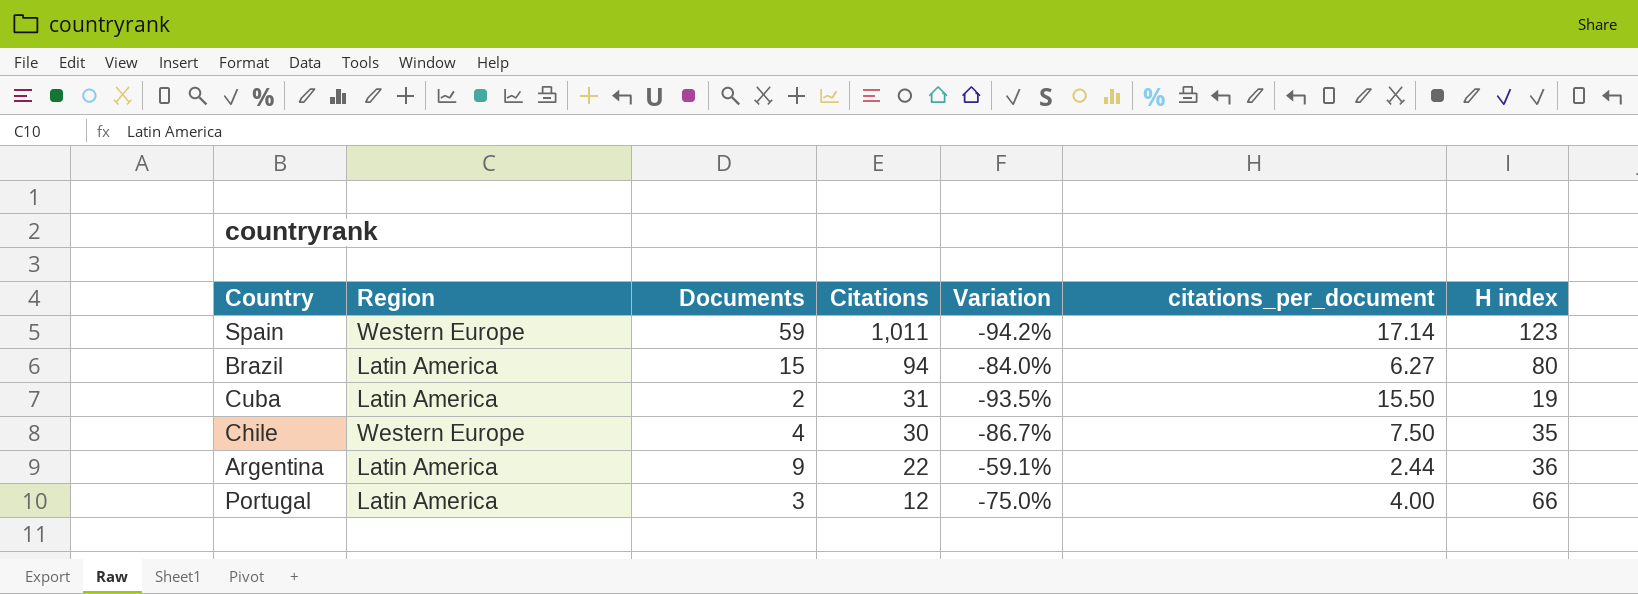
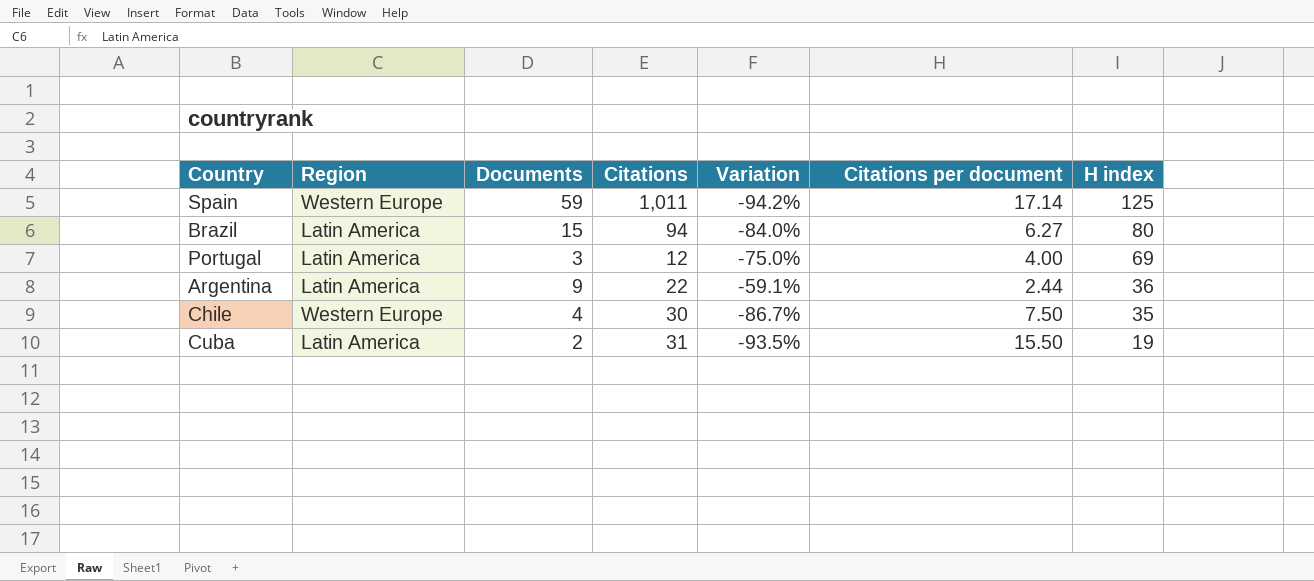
row order: Citations descending -> H index descending
column name: citations_per_document -> Citations per document
Spain | H index: 123 -> 125
Portugal | H index: 66 -> 69

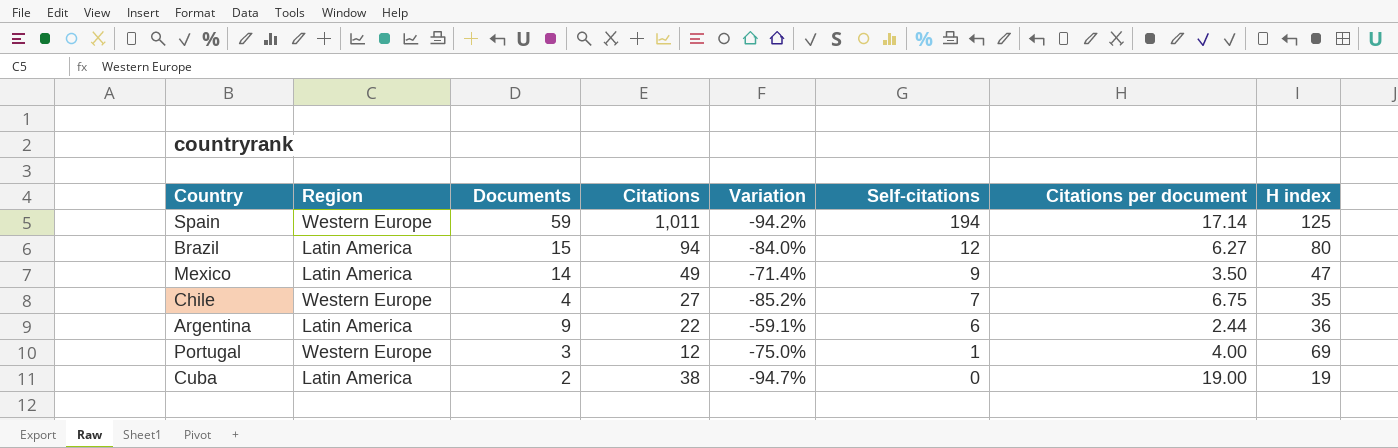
row order: H index descending -> Self-citations descending
column Self-citations | position: none -> 6
row Mexico: none -> Latin America | 14 | 49 | -71.4% | 9 | 3.50 | 47
Chile | Citations: 30 -> 27
Chile | Variation: -86.7% -> -85.2%
Chile | Citations per document: 7.50 -> 6.75
Portugal | Region: Latin America -> Western Europe
Cuba | Citations: 31 -> 38
Cuba | Variation: -93.5% -> -94.7%
Cuba | Citations per document: 15.50 -> 19.00

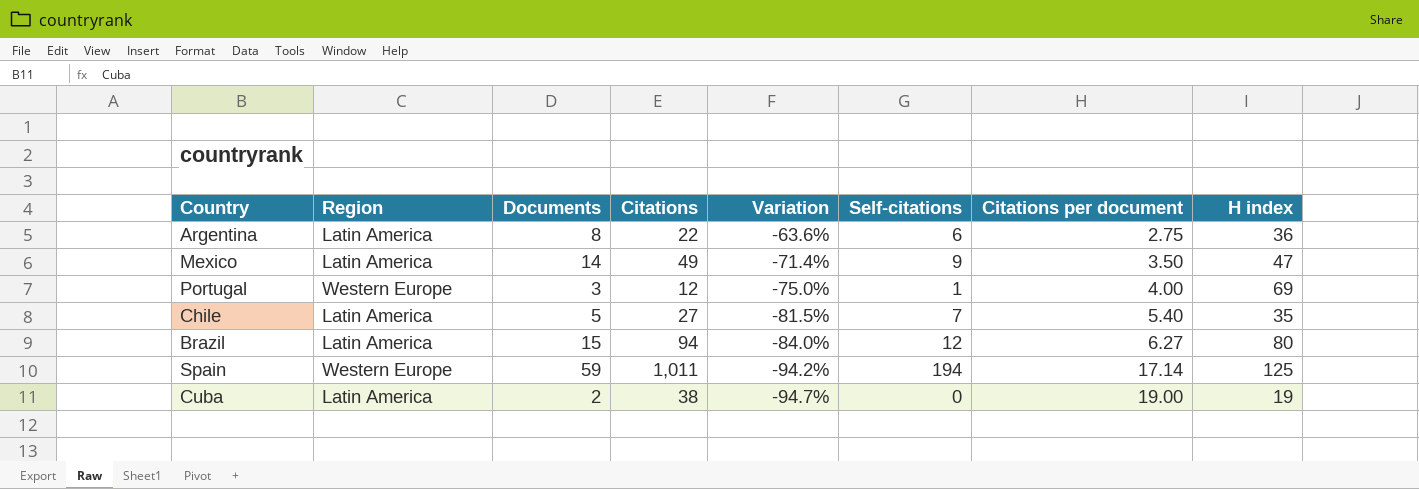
row order: Self-citations descending -> Variation descending
Argentina | Documents: 9 -> 8
Argentina | Variation: -59.1% -> -63.6%
Argentina | Citations per document: 2.44 -> 2.75
Chile | Region: Western Europe -> Latin America
Chile | Documents: 4 -> 5
Chile | Variation: -85.2% -> -81.5%
Chile | Citations per document: 6.75 -> 5.40

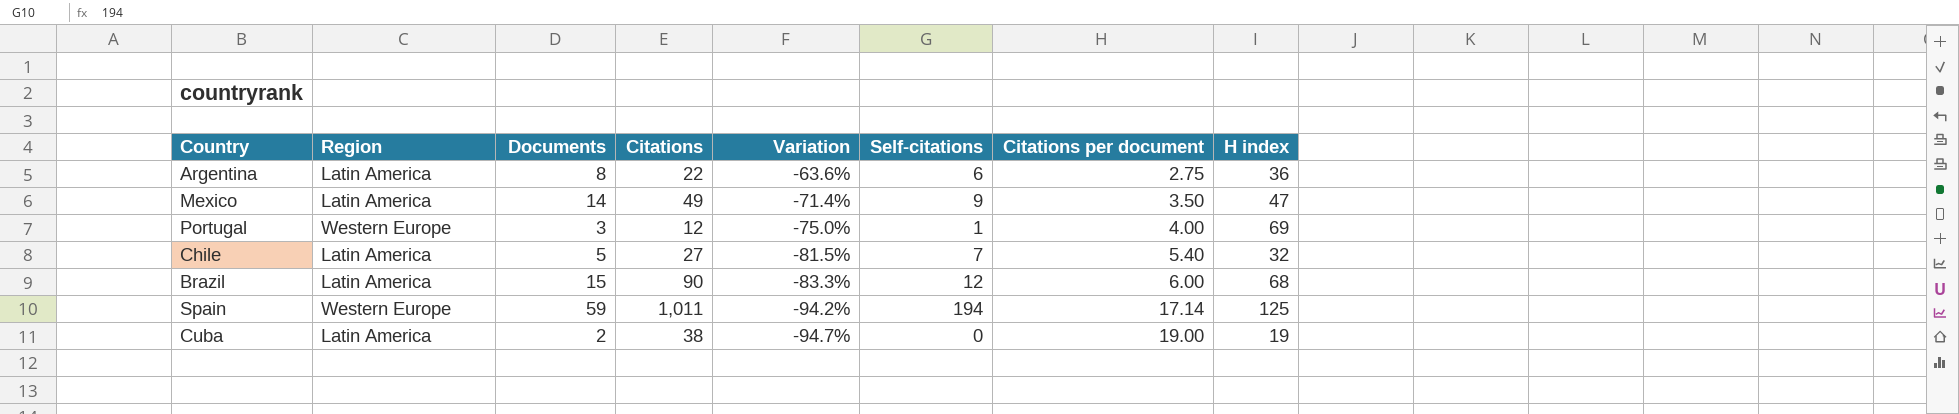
Chile | H index: 35 -> 32
Brazil | Citations: 94 -> 90
Brazil | Variation: -84.0% -> -83.3%
Brazil | Citations per document: 6.27 -> 6.00
Brazil | H index: 80 -> 68

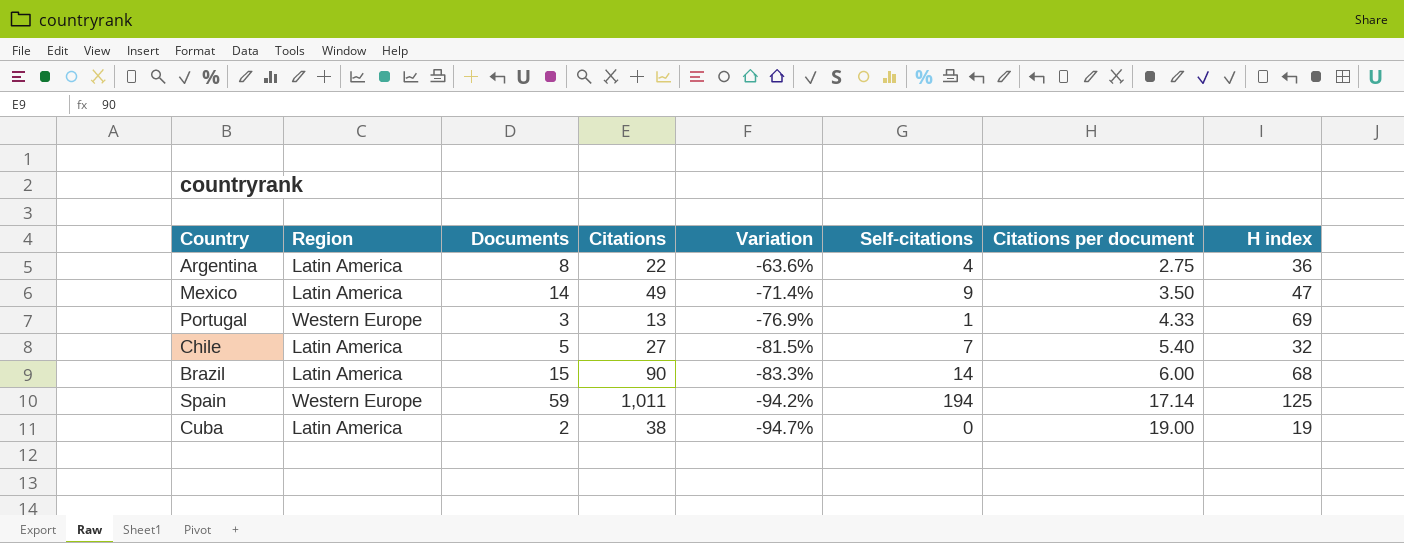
Argentina | Self-citations: 6 -> 4
Portugal | Citations: 12 -> 13
Portugal | Variation: -75.0% -> -76.9%
Portugal | Citations per document: 4.00 -> 4.33
Brazil | Self-citations: 12 -> 14

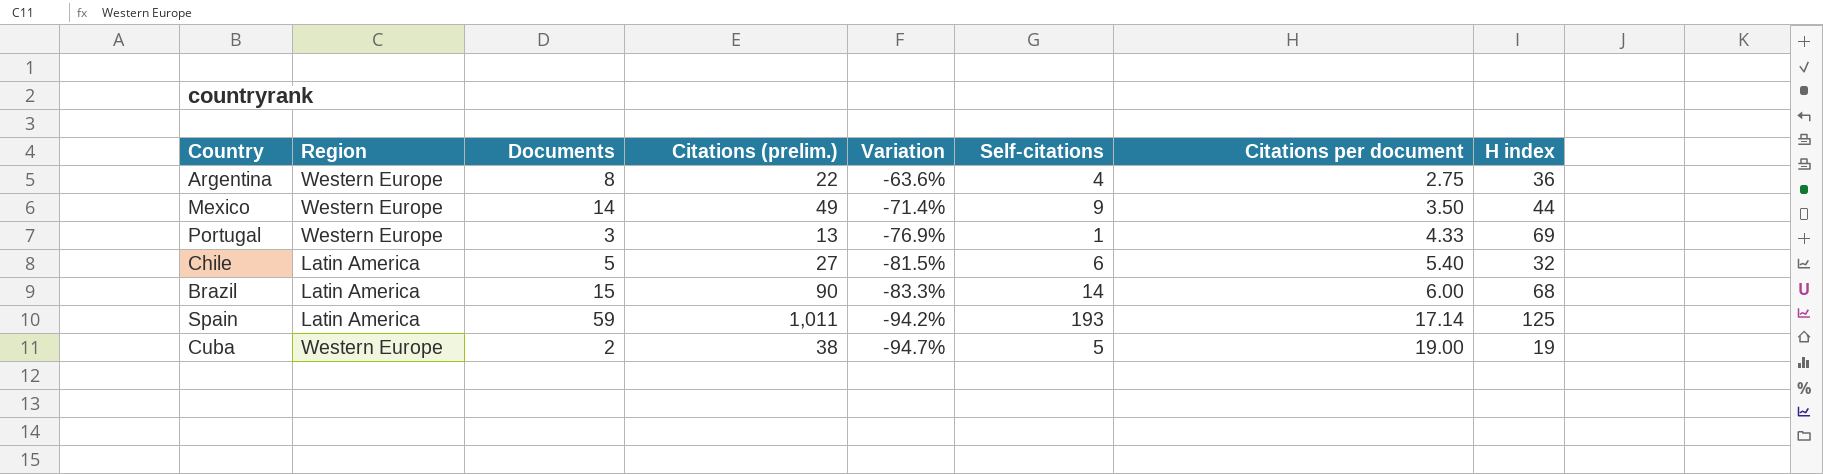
column name: Citations -> Citations (prelim.)
Argentina | Region: Latin America -> Western Europe
Mexico | Region: Latin America -> Western Europe
Mexico | H index: 47 -> 44
Chile | Self-citations: 7 -> 6
Spain | Region: Western Europe -> Latin America
Spain | Self-citations: 194 -> 193
Cuba | Region: Latin America -> Western Europe
Cuba | Self-citations: 0 -> 5

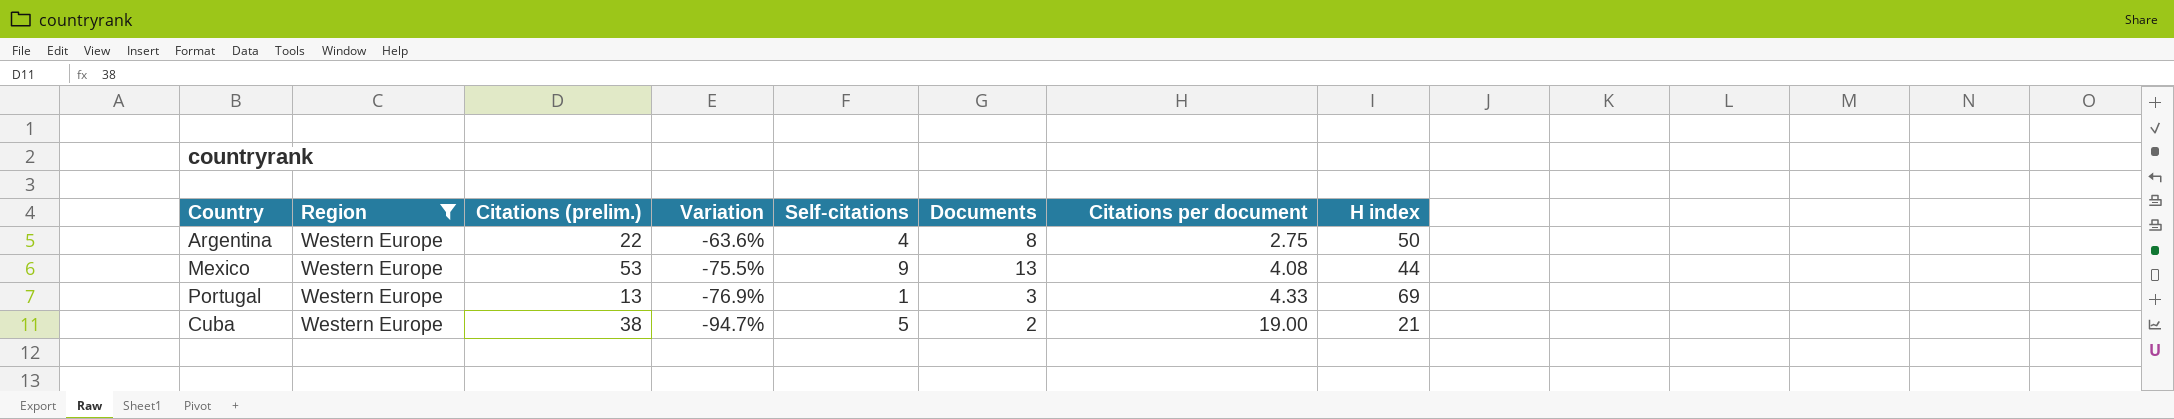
filter: none -> Region = Western Europe
column Documents | position: 3 -> 6
Argentina | H index: 36 -> 50
Mexico | Citations (prelim.): 49 -> 53
Mexico | Variation: -71.4% -> -75.5%
Mexico | Documents: 14 -> 13
Mexico | Citations per document: 3.50 -> 4.08
Cuba | H index: 19 -> 21

